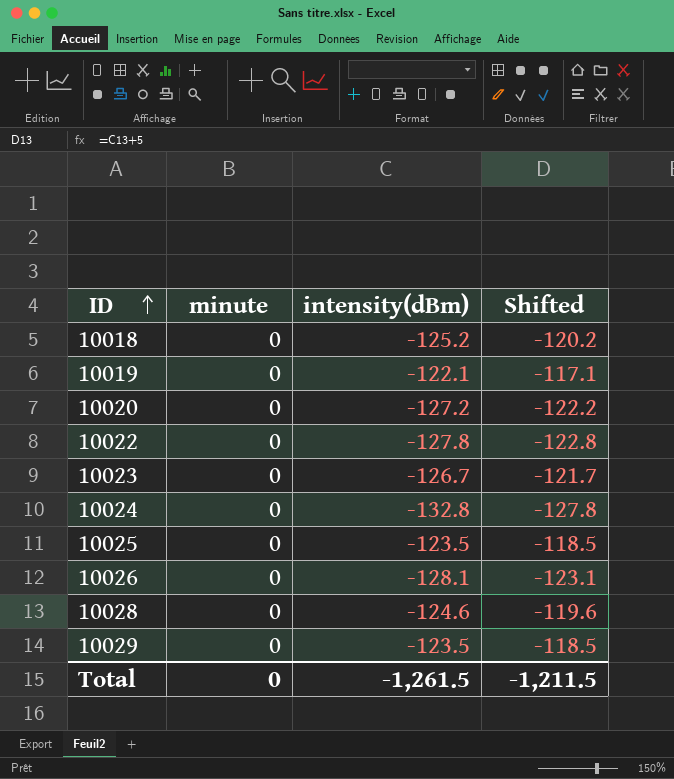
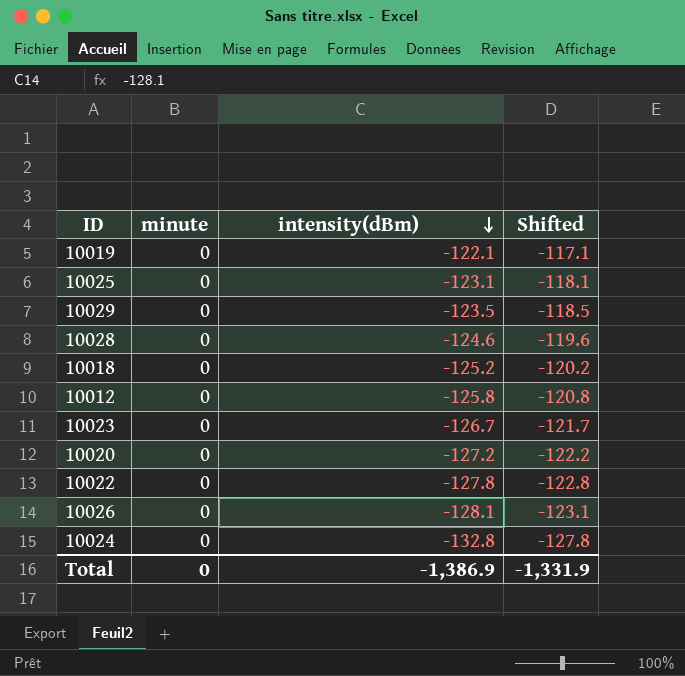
row order: ID ascending -> intensity(dBm) descending
10025 | intensity(dBm): -123.5 -> -123.1
10025 | Shifted: -118.5 -> -118.1
row 10012: none -> 0 | -125.8 | -120.8
Total | intensity(dBm): -1,261.5 -> -1,386.9
Total | Shifted: -1,211.5 -> -1,331.9

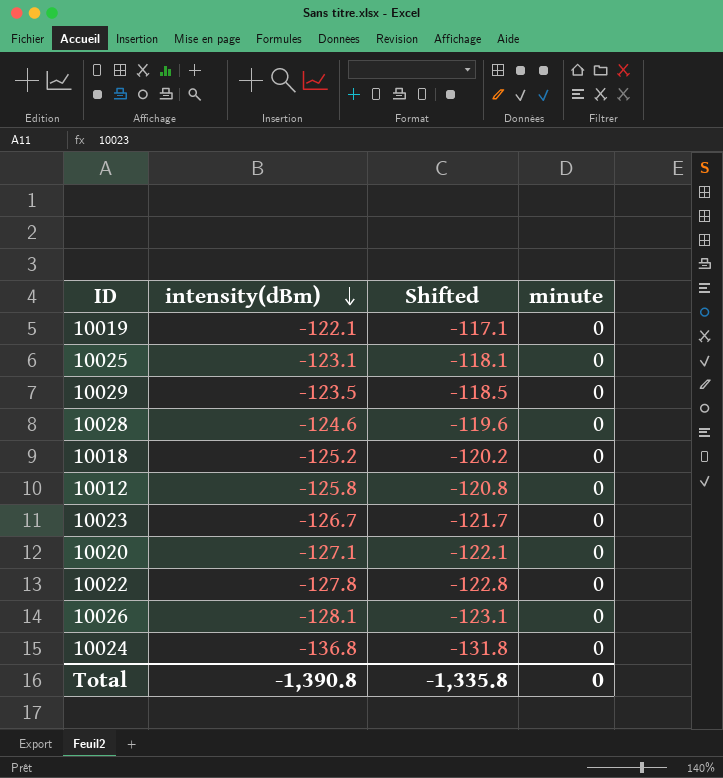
column minute | position: 2 -> 4
10020 | intensity(dBm): -127.2 -> -127.1
10020 | Shifted: -122.2 -> -122.1
10024 | intensity(dBm): -132.8 -> -136.8
10024 | Shifted: -127.8 -> -131.8
Total | intensity(dBm): -1,386.9 -> -1,390.8
Total | Shifted: -1,331.9 -> -1,335.8

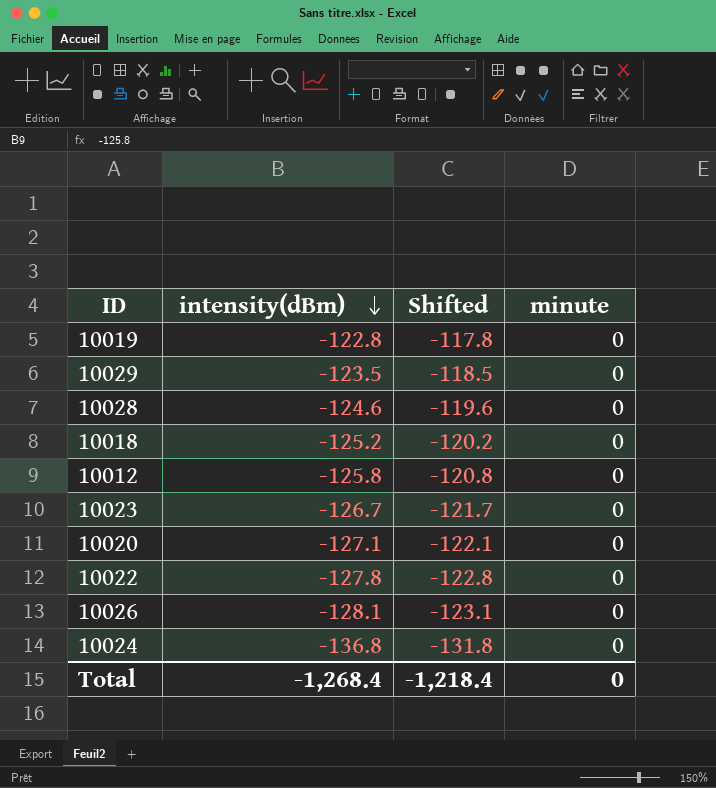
row 10025: -123.1 | -118.1 | 0 -> none
10019 | intensity(dBm): -122.1 -> -122.8
10019 | Shifted: -117.1 -> -117.8
Total | intensity(dBm): -1,390.8 -> -1,268.4
Total | Shifted: -1,335.8 -> -1,218.4

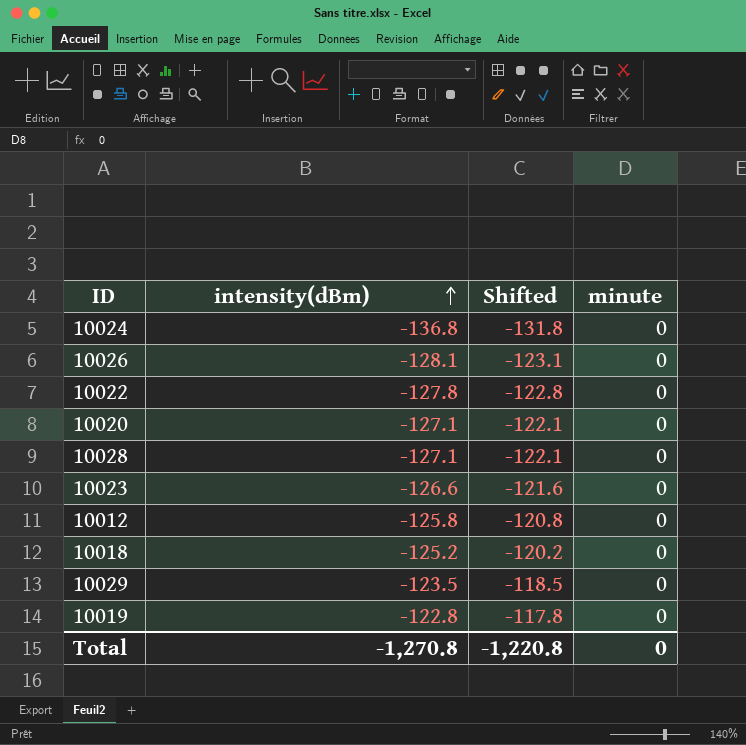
row order: intensity(dBm) descending -> intensity(dBm) ascending
10028 | intensity(dBm): -124.6 -> -127.1
10028 | Shifted: -119.6 -> -122.1
10023 | intensity(dBm): -126.7 -> -126.6
10023 | Shifted: -121.7 -> -121.6
Total | intensity(dBm): -1,268.4 -> -1,270.8
Total | Shifted: -1,218.4 -> -1,220.8

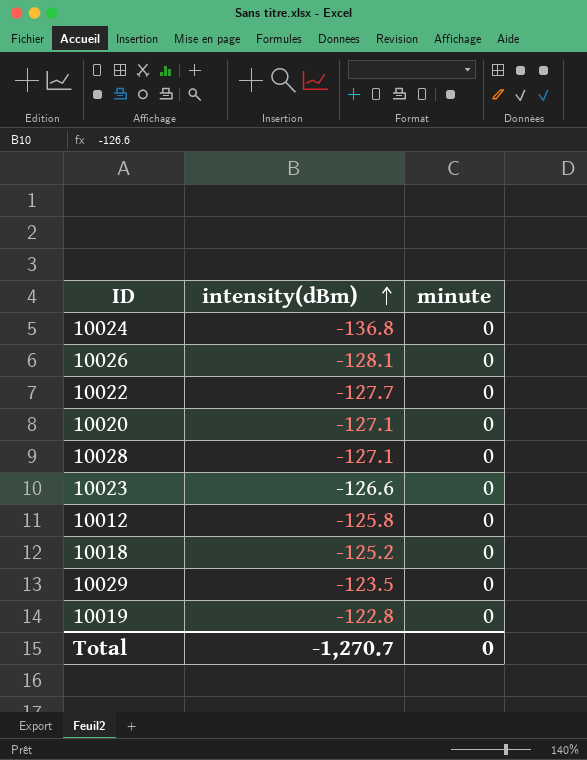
column Shifted | formula: [intensity(dBm)] + 5 -> none
10022 | intensity(dBm): -127.8 -> -127.7
Total | intensity(dBm): -1,270.8 -> -1,270.7

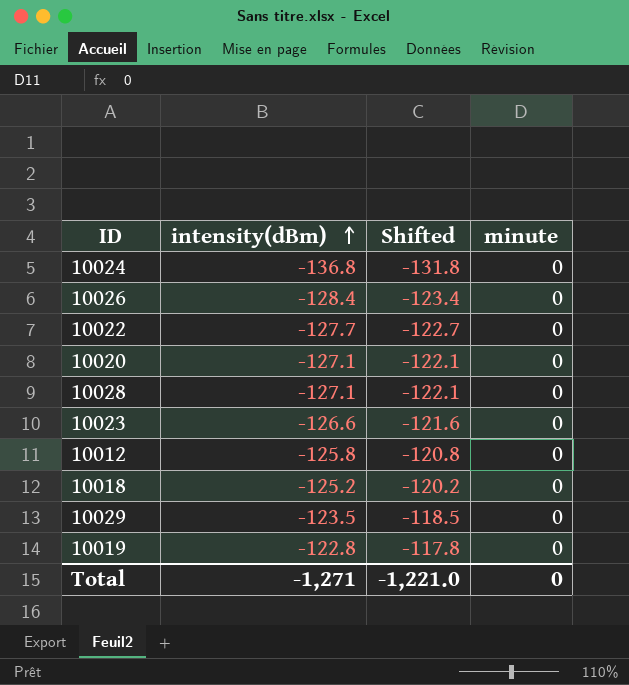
column Shifted | formula: none -> [intensity(dBm)] + 5
10026 | intensity(dBm): -128.1 -> -128.4
Total | intensity(dBm): -1,270.7 -> -1,271

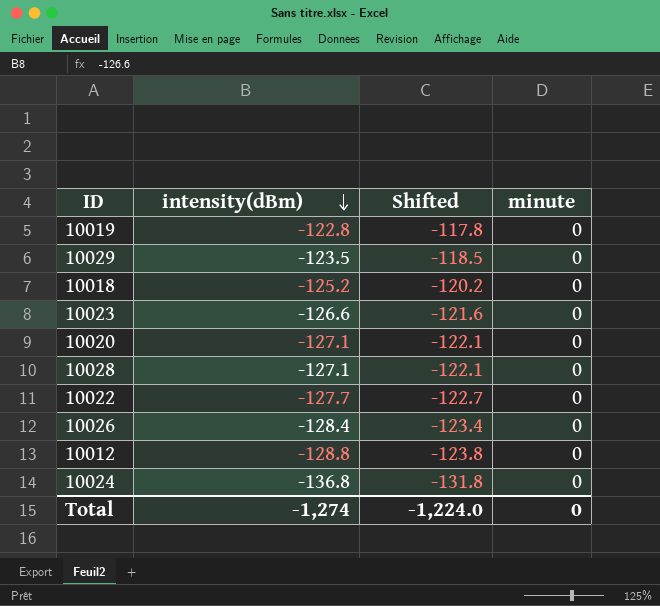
row order: intensity(dBm) ascending -> intensity(dBm) descending
10012 | intensity(dBm): -125.8 -> -128.8
10012 | Shifted: -120.8 -> -123.8
Total | intensity(dBm): -1,271 -> -1,274
Total | Shifted: -1,221.0 -> -1,224.0

